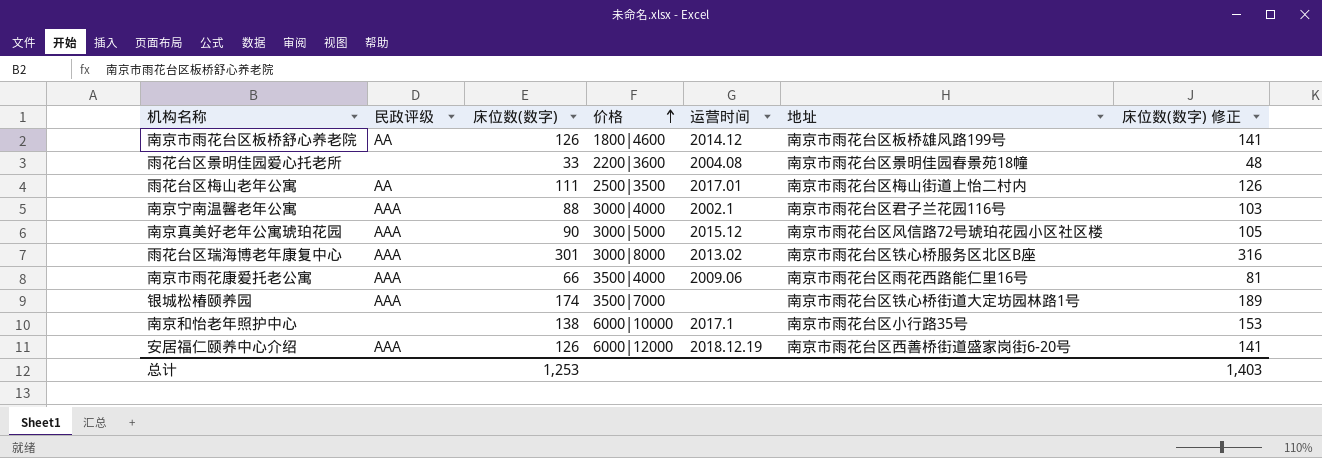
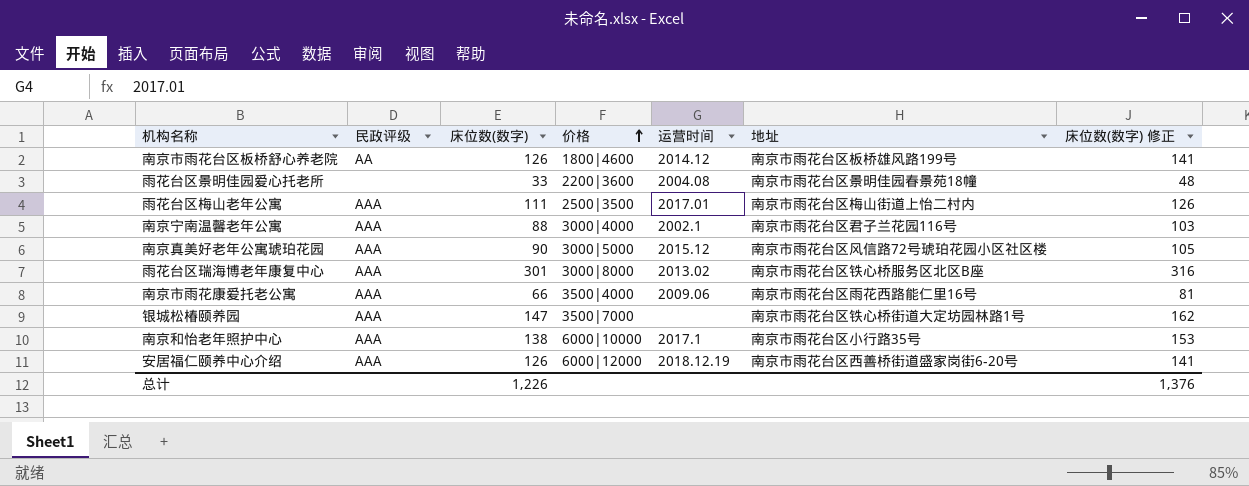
雨花台区梅山老年公寓 | 民政评级: AA -> AAA
银城松椿颐养园 | 床位数(数字): 174 -> 147
银城松椿颐养园 | 床位数(数字) 修正: 189 -> 162
南京和怡老年照护中心 | 民政评级: none -> AAA
总计 | 床位数(数字): 1,253 -> 1,226
总计 | 床位数(数字) 修正: 1,403 -> 1,376

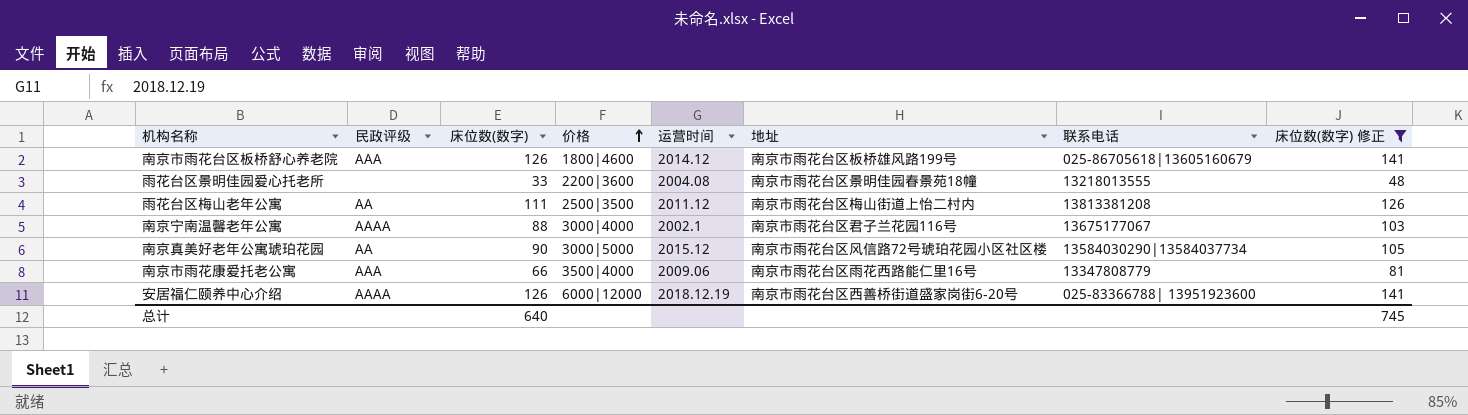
filter: none -> 床位数(数字) 修正 <= 141
column 联系电话 | position: none -> 7
南京市雨花台区板桥舒心养老院 | 民政评级: AA -> AAA
雨花台区梅山老年公寓 | 民政评级: AAA -> AA
雨花台区梅山老年公寓 | 运营时间: 2017.01 -> 2011.12
南京宁南温馨老年公寓 | 民政评级: AAA -> AAAA
南京真美好老年公寓琥珀花园 | 民政评级: AAA -> AA
安居福仁颐养中心介绍 | 民政评级: AAA -> AAAA
总计 | 床位数(数字): 1,226 -> 640
总计 | 床位数(数字) 修正: 1,376 -> 745

